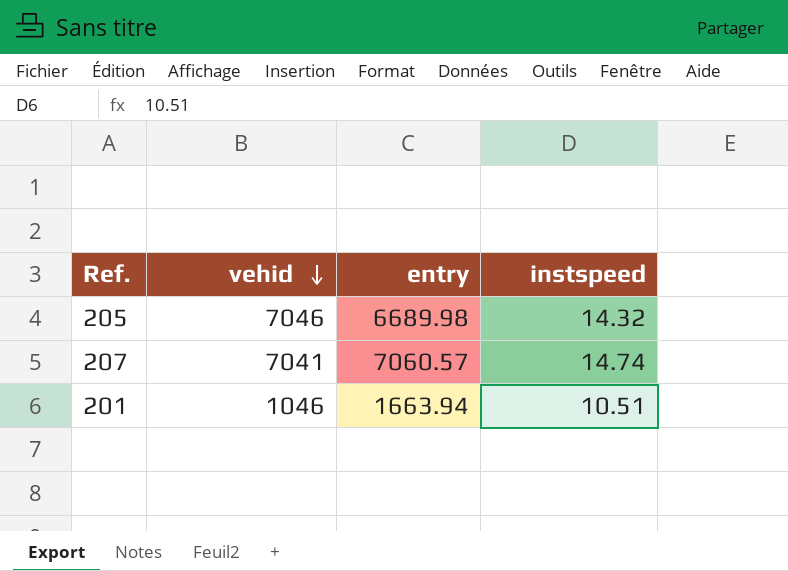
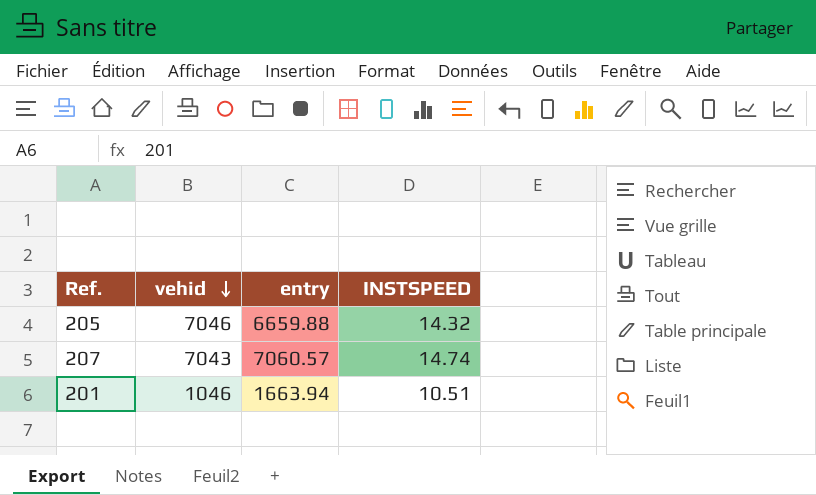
column name: instspeed -> INSTSPEED
205 | entry: 6689.98 -> 6659.88
207 | vehid: 7041 -> 7043

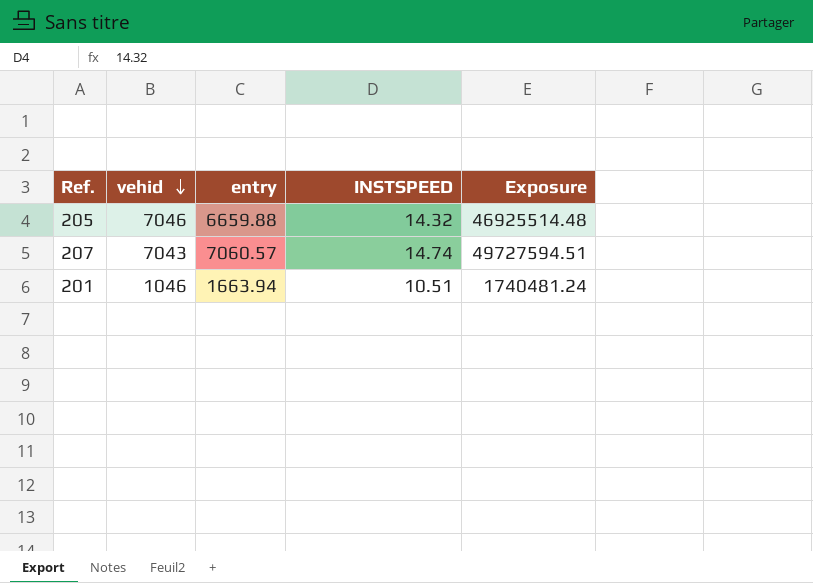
column Exposure | formula: none -> [vehid] * [entry]

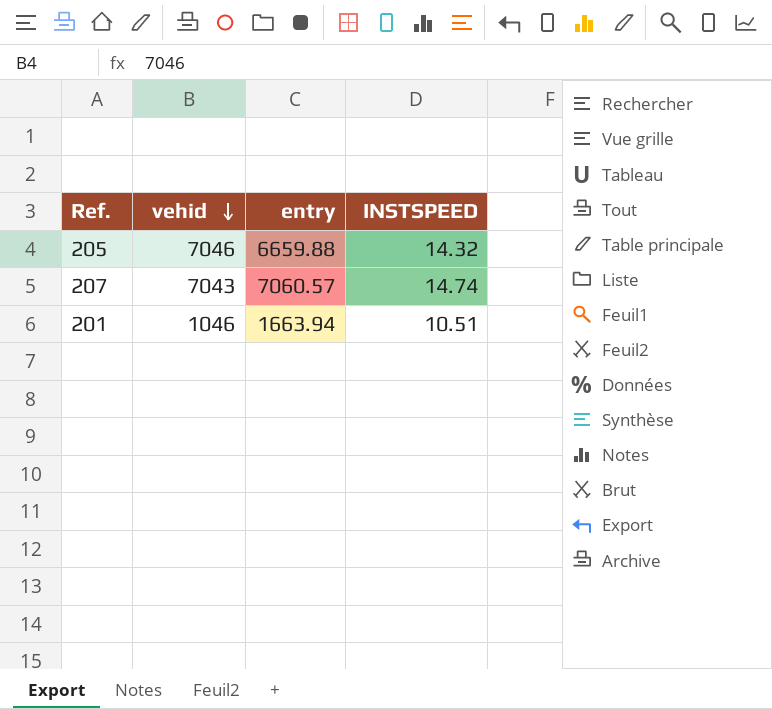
column Exposure | formula: [vehid] * [entry] -> none

